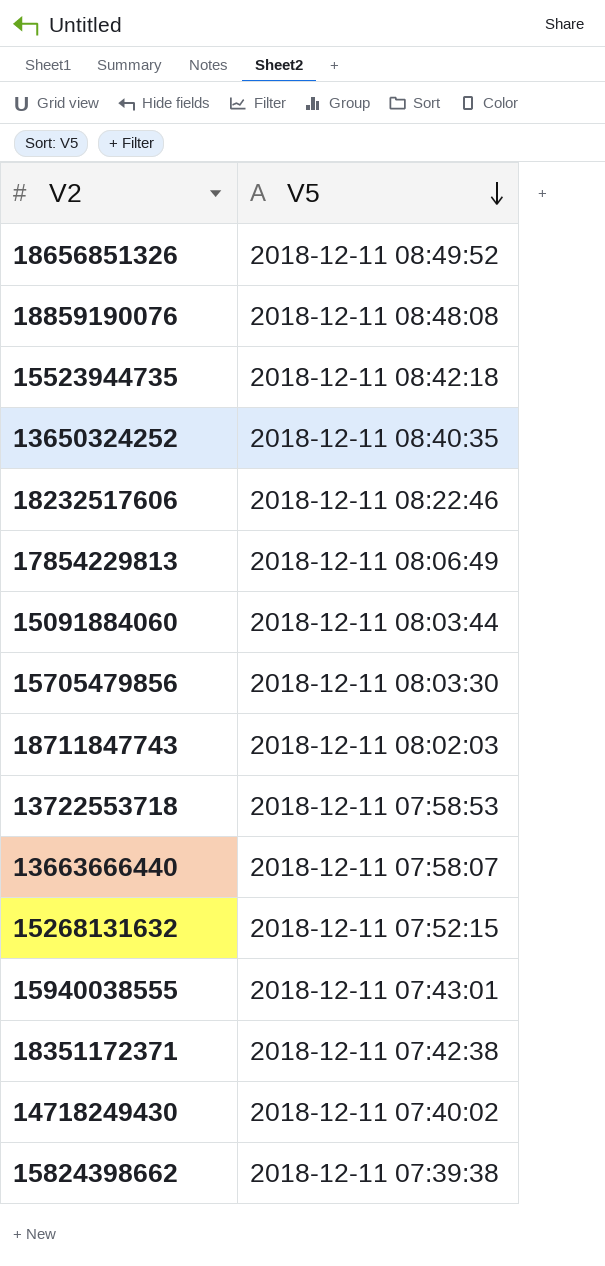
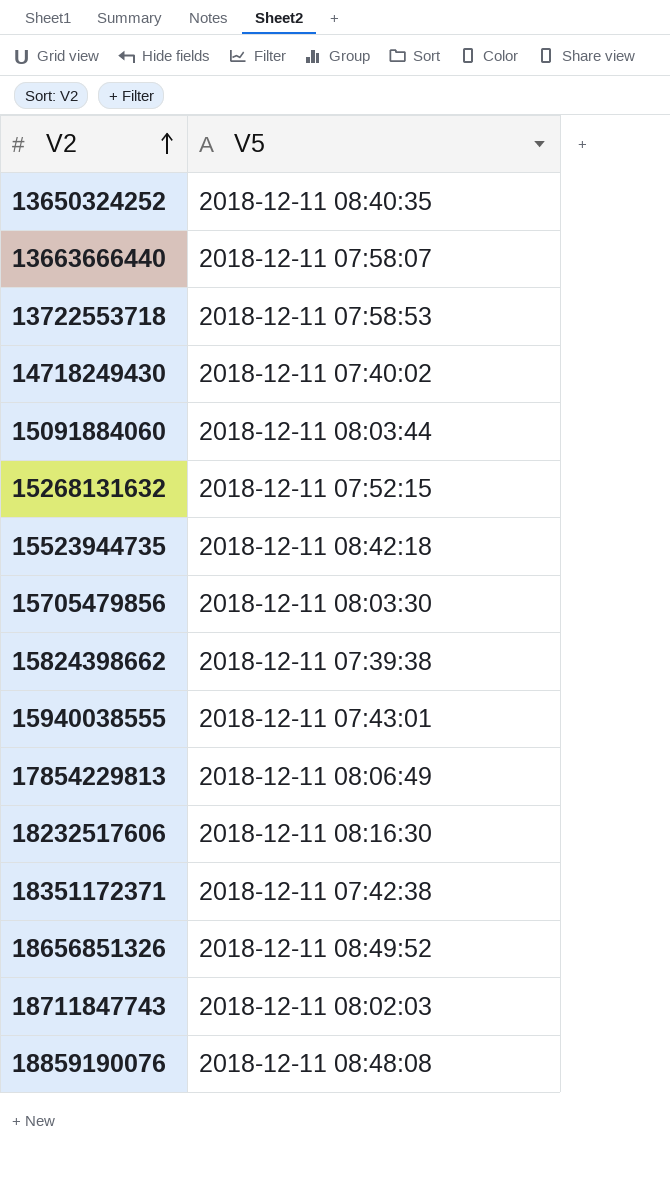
row order: V5 descending -> V2 ascending
18232517606 | V5: 2018-12-11 08:22:46 -> 2018-12-11 08:16:30

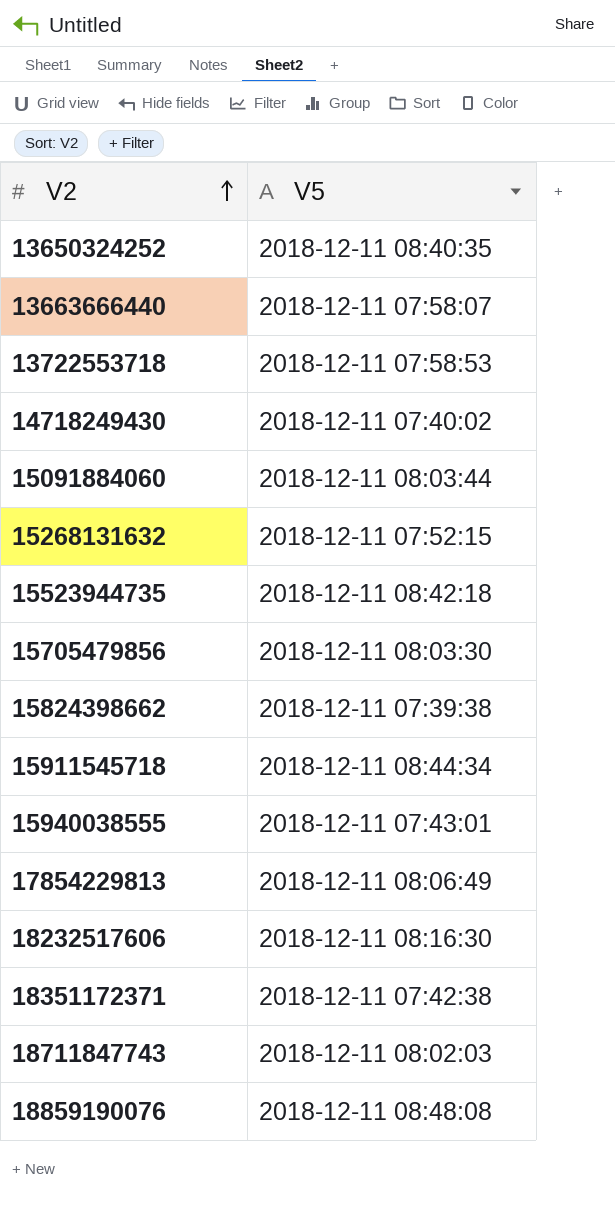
row 18656851326: 2018-12-11 08:49:52 -> none
row 15911545718: none -> 2018-12-11 08:44:34

